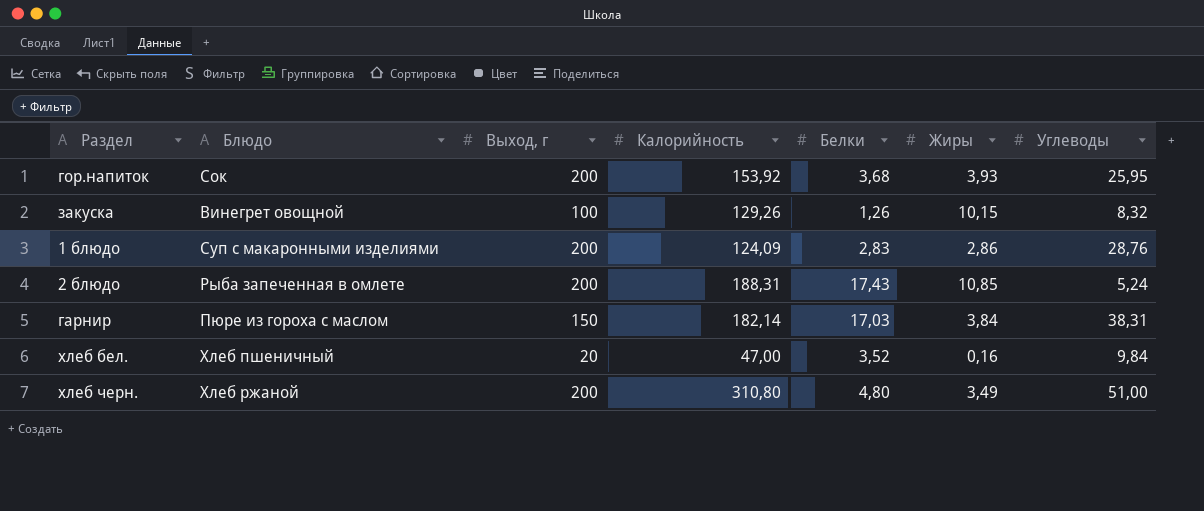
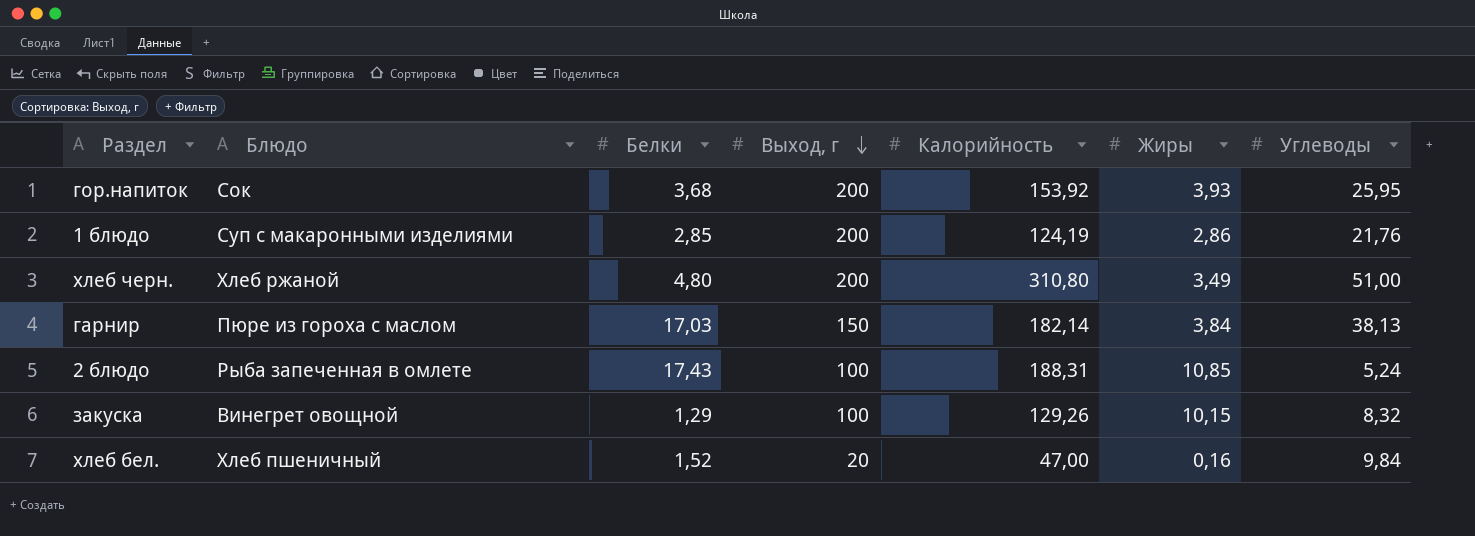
row order: none -> Выход, г descending
column Белки | position: 5 -> 3
1 блюдо | Белки: 2,83 -> 2,85
1 блюдо | Калорийность: 124,09 -> 124,19
1 блюдо | Углеводы: 28,76 -> 21,76
гарнир | Углеводы: 38,31 -> 38,13
2 блюдо | Выход, г: 200 -> 100
закуска | Белки: 1,26 -> 1,29
хлеб бел. | Белки: 3,52 -> 1,52

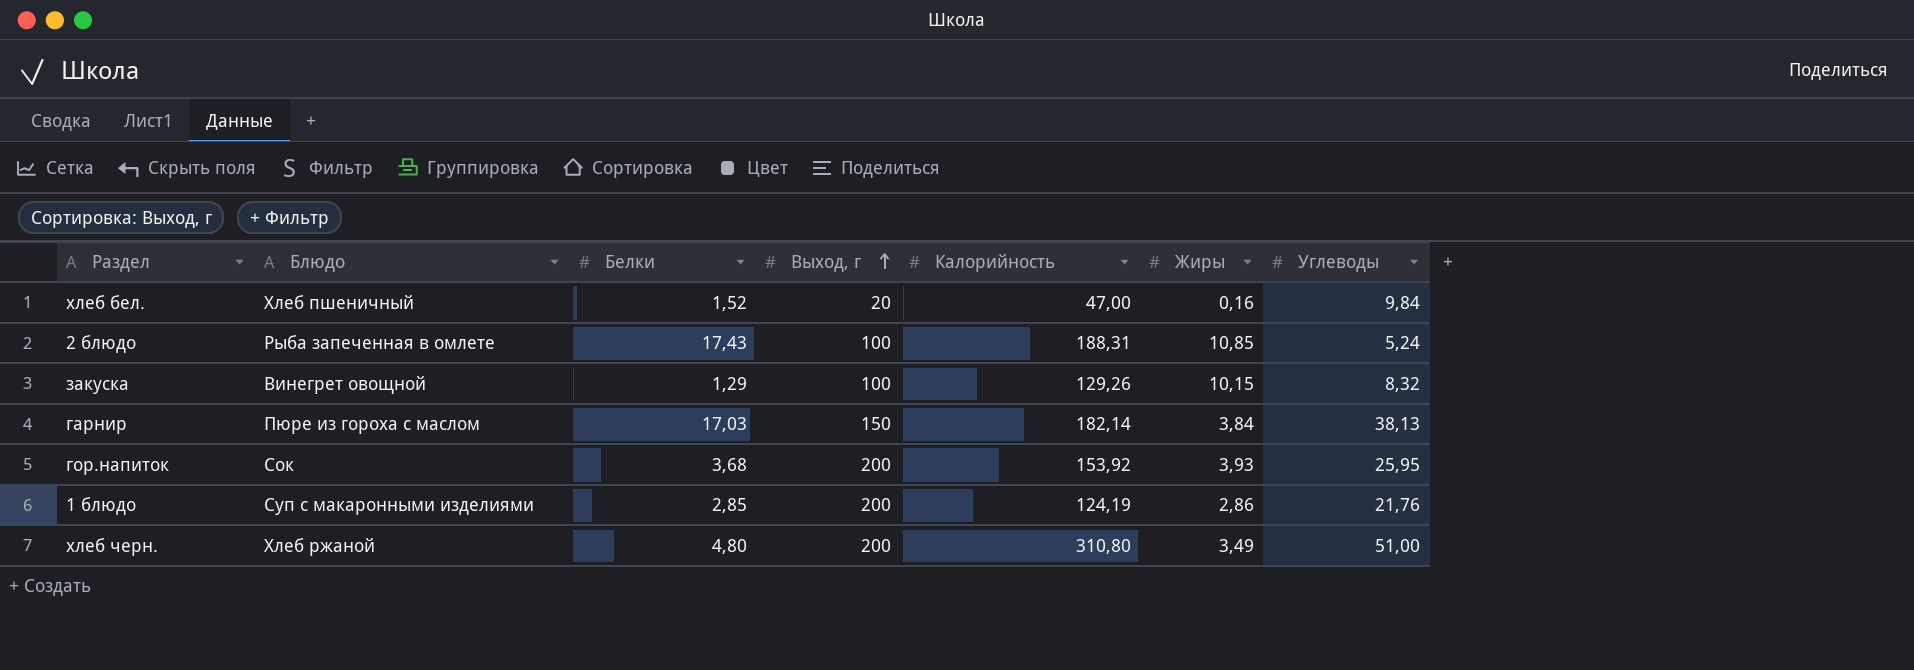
row order: Выход, г descending -> Выход, г ascending

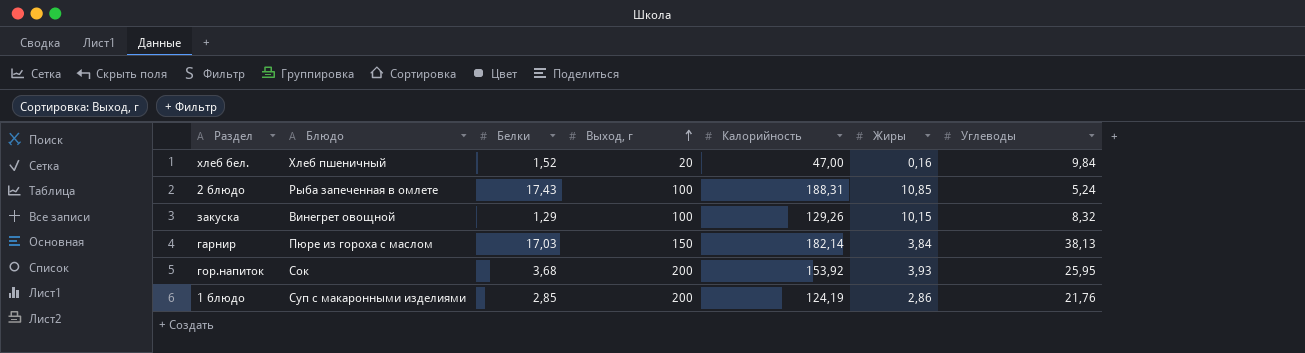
row хлеб черн.: Хлеб ржаной | 4,80 | 200 | 310,80 | 3,49 | 51,00 -> none

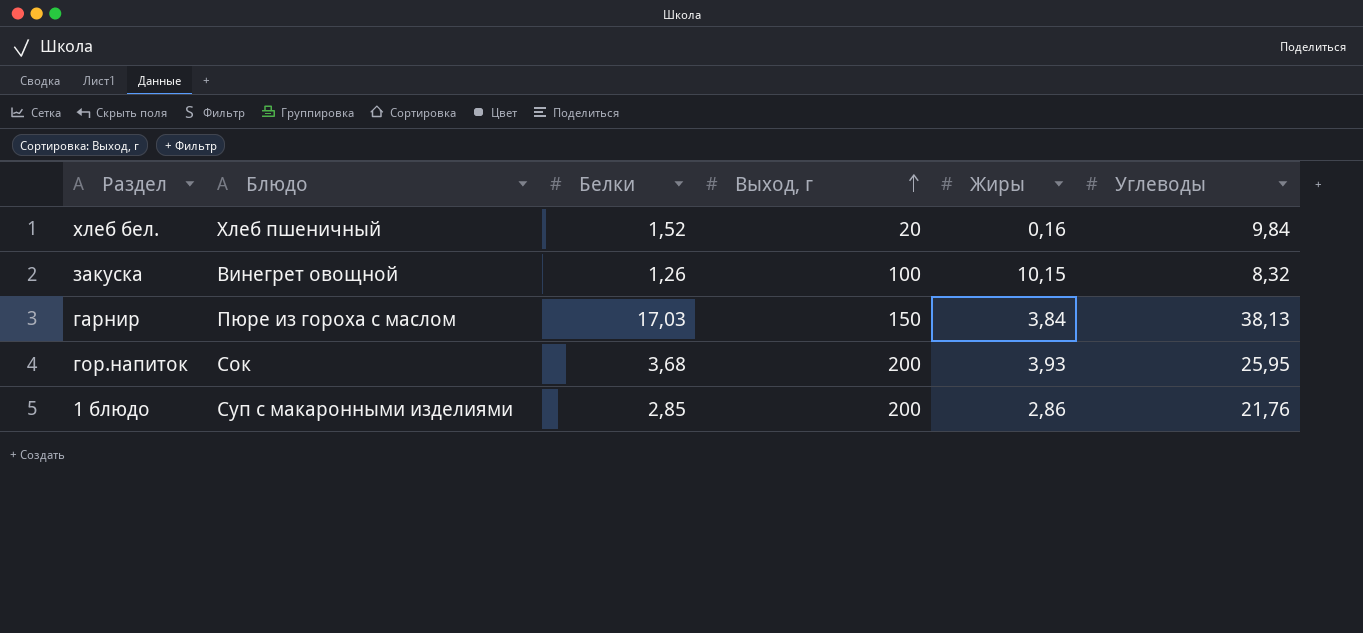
column Калорийность | position: 5 -> none
row 2 блюдо: Рыба запеченная в омлете | 17,43 | 100 | 188,31 | 10,85 | 5,24 -> none
закуска | Белки: 1,29 -> 1,26

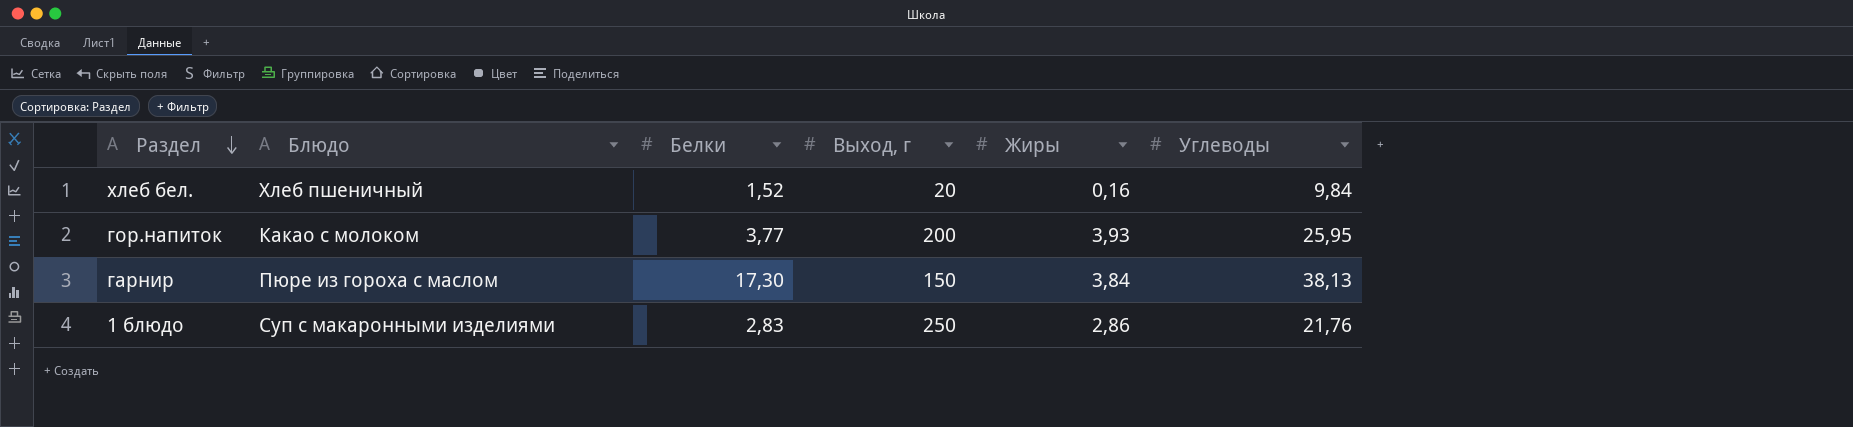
row order: Выход, г ascending -> Раздел descending
row закуска: Винегрет овощной | 1,26 | 100 | 10,15 | 8,32 -> none
гор.напиток | Блюдо: Сок -> Какао с молоком
гор.напиток | Белки: 3,68 -> 3,77
гарнир | Белки: 17,03 -> 17,30
1 блюдо | Белки: 2,85 -> 2,83
1 блюдо | Выход, г: 200 -> 250

